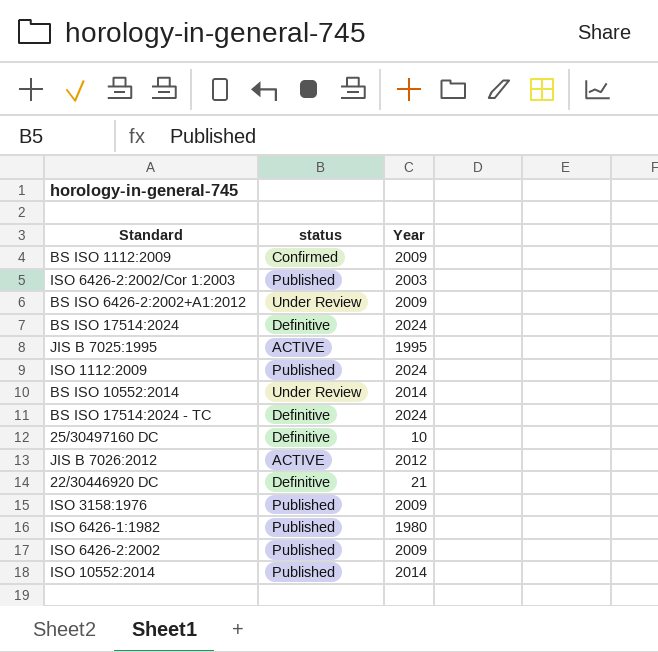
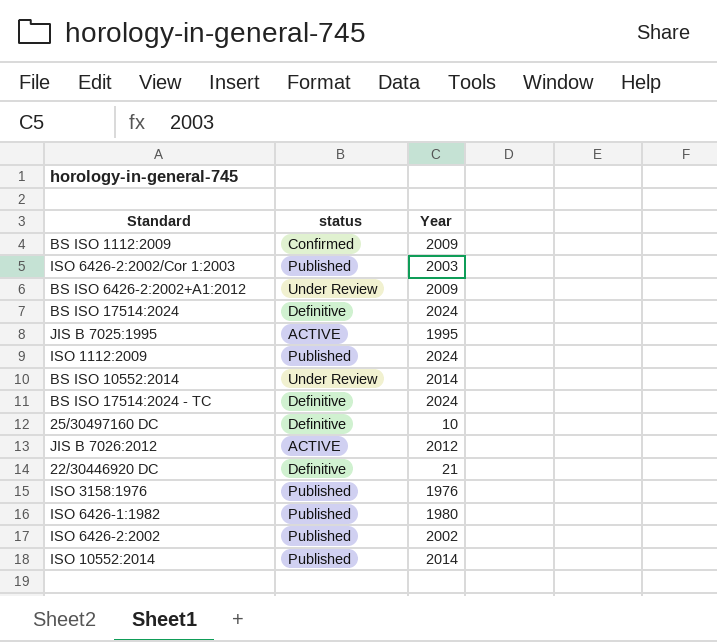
ISO 3158:1976 | Year: 2009 -> 1976
ISO 6426-2:2002 | Year: 2009 -> 2002

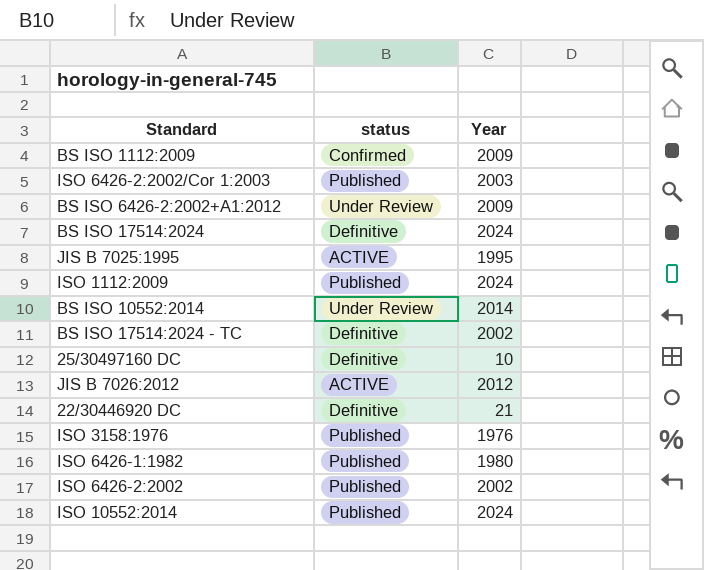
BS ISO 17514:2024 - TC | Year: 2024 -> 2002
ISO 10552:2014 | Year: 2014 -> 2024

